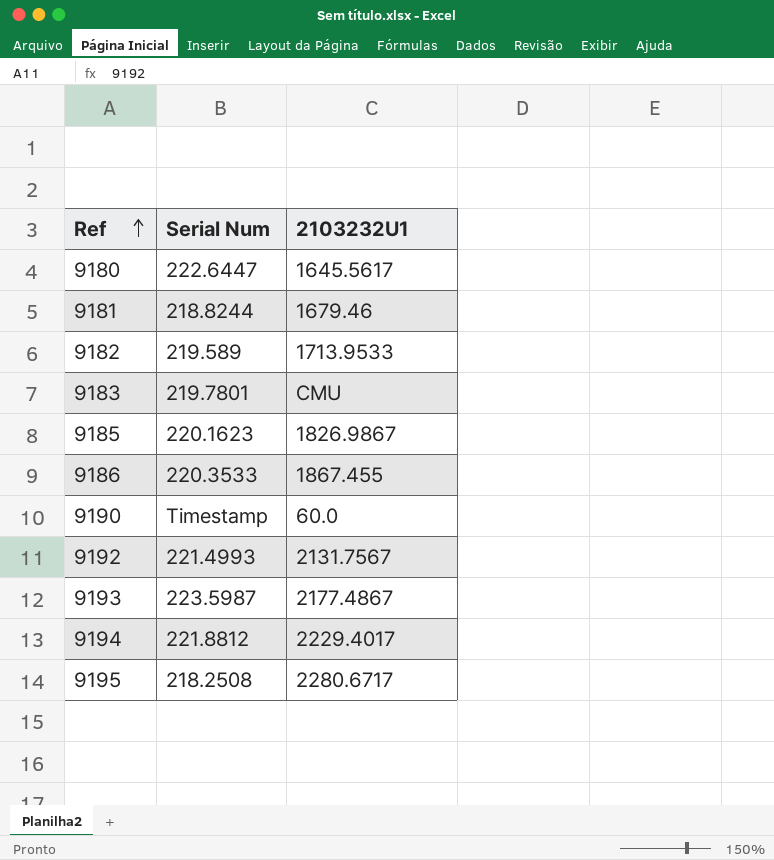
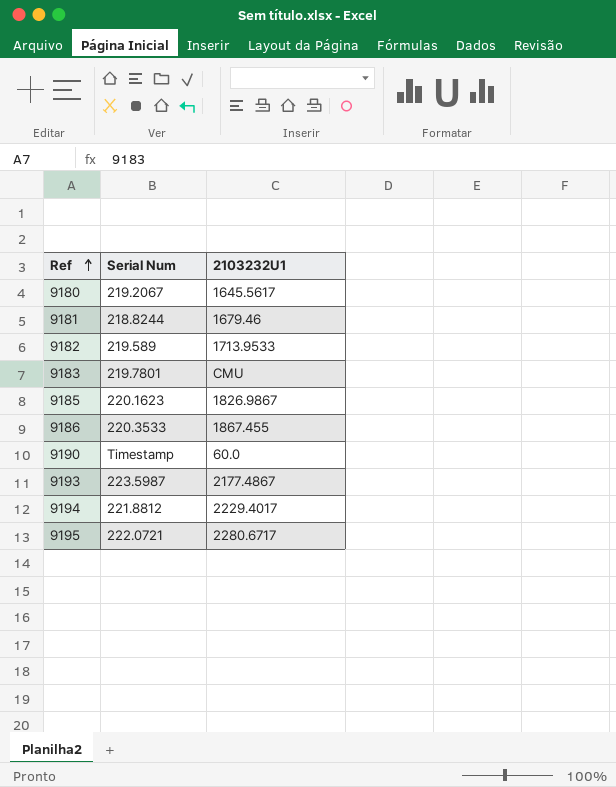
row 9192: 221.4993 | 2131.7567 -> none
9180 | Serial Num: 222.6447 -> 219.2067
9195 | Serial Num: 218.2508 -> 222.0721

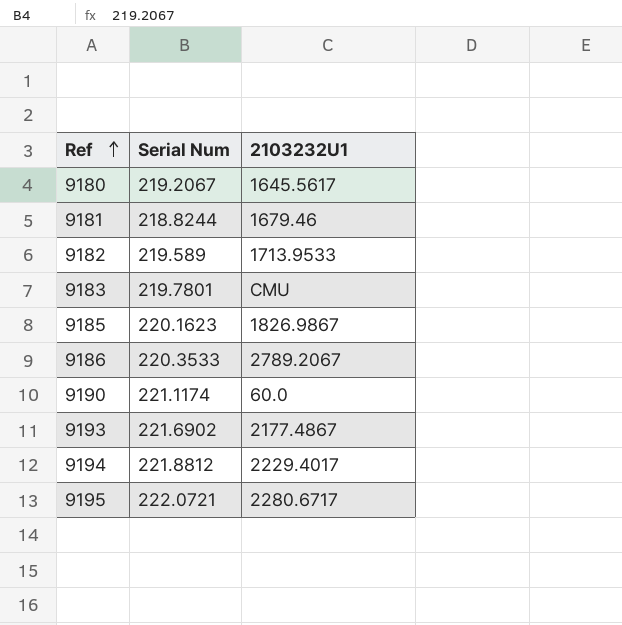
9186 | 2103232U1: 1867.455 -> 2789.2067
9190 | Serial Num: Timestamp -> 221.1174
9193 | Serial Num: 223.5987 -> 221.6902

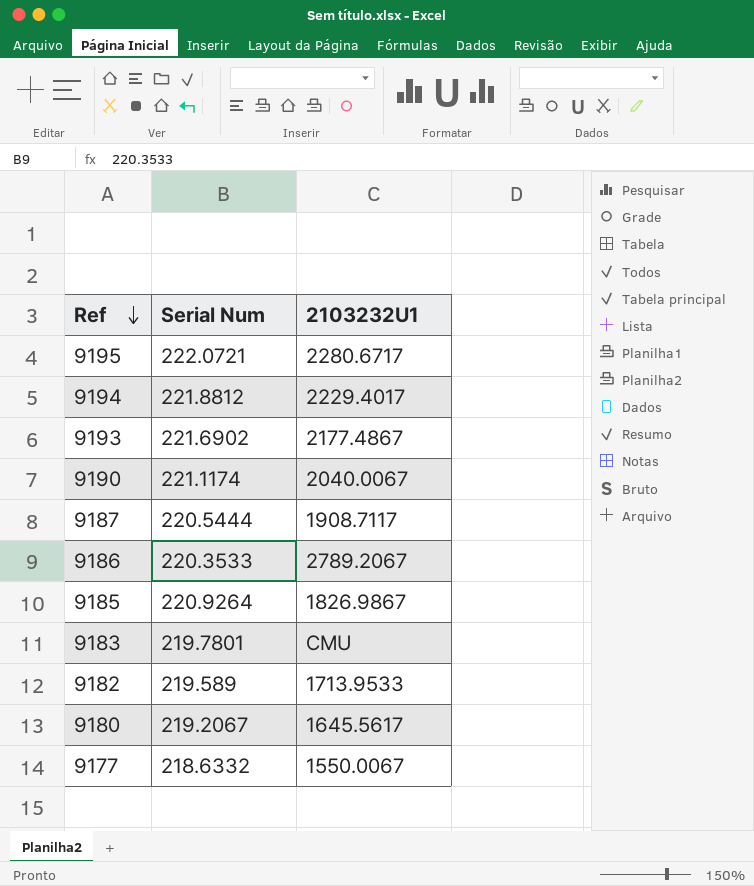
row order: Ref ascending -> Ref descending
row 9181: 218.8244 | 1679.46 -> none
9190 | 2103232U1: 60.0 -> 2040.0067
row 9187: none -> 220.5444 | 1908.7117
9185 | Serial Num: 220.1623 -> 220.9264
row 9177: none -> 218.6332 | 1550.0067

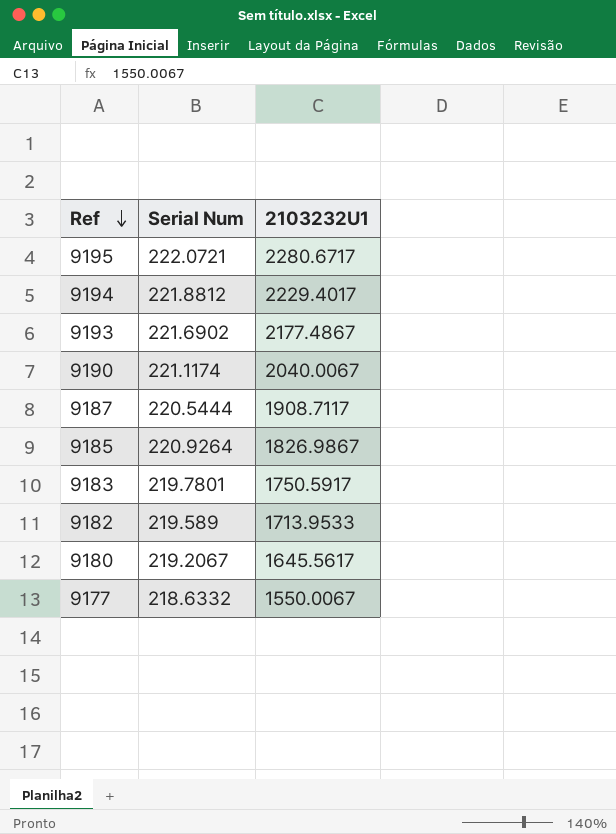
row 9186: 220.3533 | 2789.2067 -> none
9183 | 2103232U1: CMU -> 1750.5917

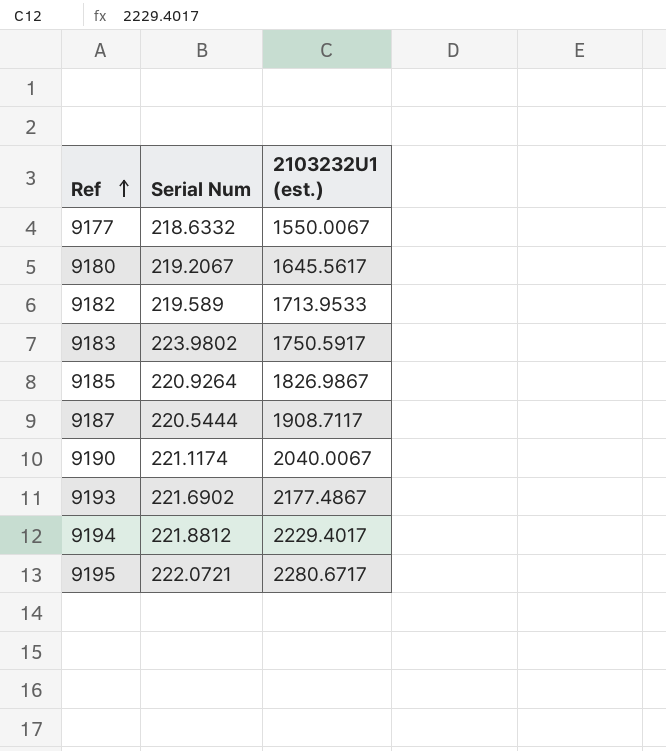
row order: Ref descending -> Ref ascending
column name: 2103232U1 -> 2103232U1 (est.)
9183 | Serial Num: 219.7801 -> 223.9802

